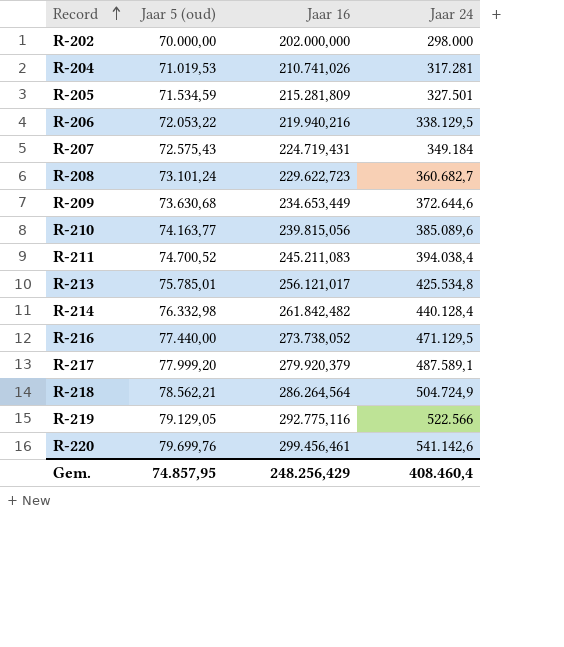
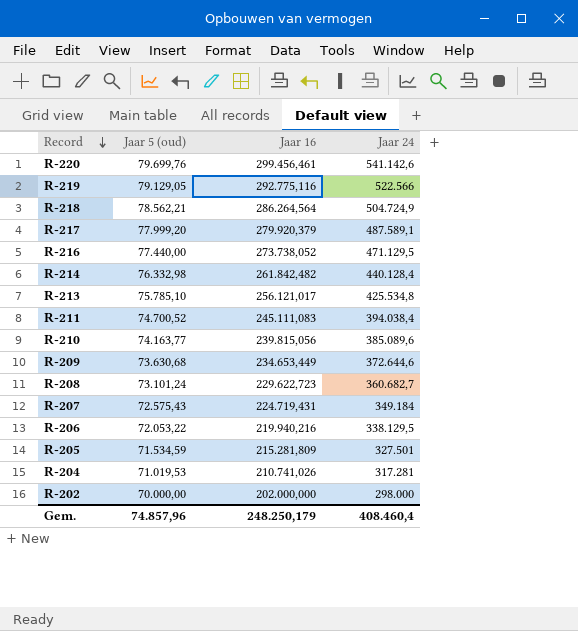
row order: Record ascending -> Record descending
R-213 | Jaar 5 (oud): 75.785,01 -> 75.785,10
R-211 | Jaar 16: 245.211,083 -> 245.111,083
Gem. | Jaar 5 (oud): 74.857,95 -> 74.857,96
Gem. | Jaar 16: 248.256,429 -> 248.250,179

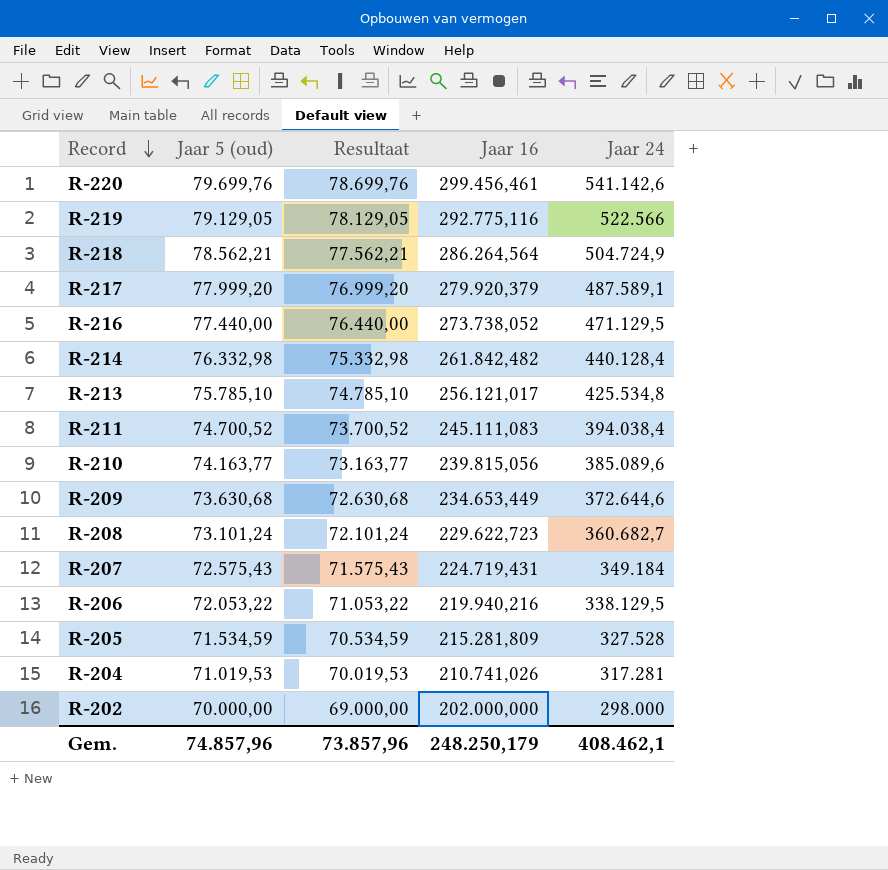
column Resultaat | formula: none -> [Jaar 5 (oud)] - 1000
R-205 | Jaar 24: 327.501 -> 327.528
Gem. | Jaar 24: 408.460,4 -> 408.462,1

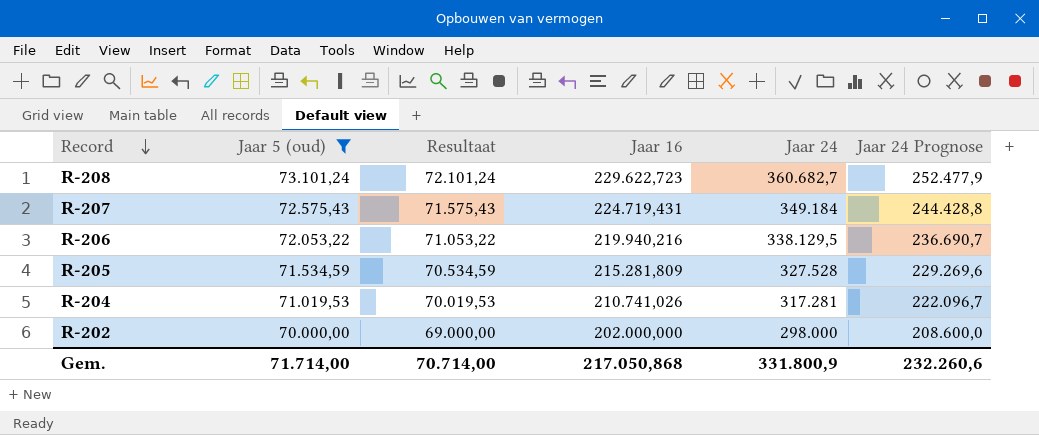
filter: none -> Jaar 5 (oud) <= 73.101,24
column Jaar 24 Prognose | formula: none -> [Jaar 24] * 0,7
Gem. | Jaar 5 (oud): 74.857,96 -> 71.714,00
Gem. | Resultaat: 73.857,96 -> 70.714,00
Gem. | Jaar 16: 248.250,179 -> 217.050,868
Gem. | Jaar 24: 408.462,1 -> 331.800,9

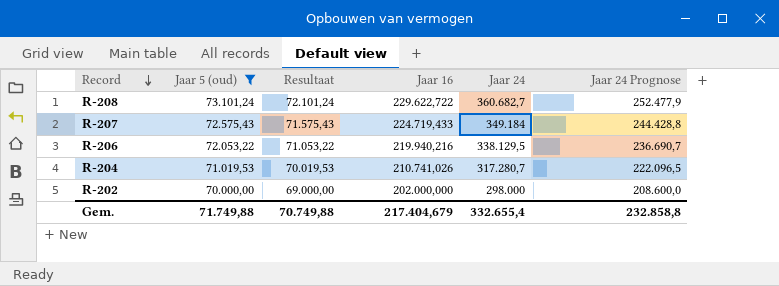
row R-205: 71.534,59 | 70.534,59 | 215.281,809 | 327.528 | 229.269,6 -> none
R-208 | Jaar 16: 229.622,723 -> 229.622,722
R-207 | Jaar 16: 224.719,431 -> 224.719,433
R-204 | Jaar 24: 317.281 -> 317.280,7
R-204 | Jaar 24 Prognose: 222.096,7 -> 222.096,5
Gem. | Jaar 5 (oud): 71.714,00 -> 71.749,88
Gem. | Resultaat: 70.714,00 -> 70.749,88
Gem. | Jaar 16: 217.050,868 -> 217.404,679
Gem. | Jaar 24: 331.800,9 -> 332.655,4
Gem. | Jaar 24 Prognose: 232.260,6 -> 232.858,8

